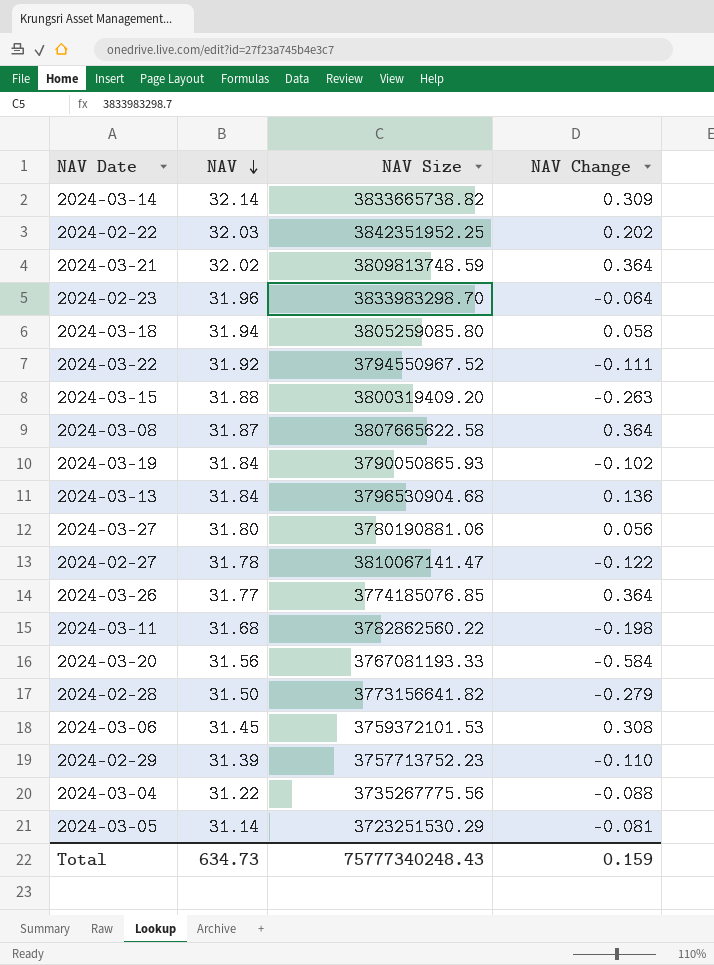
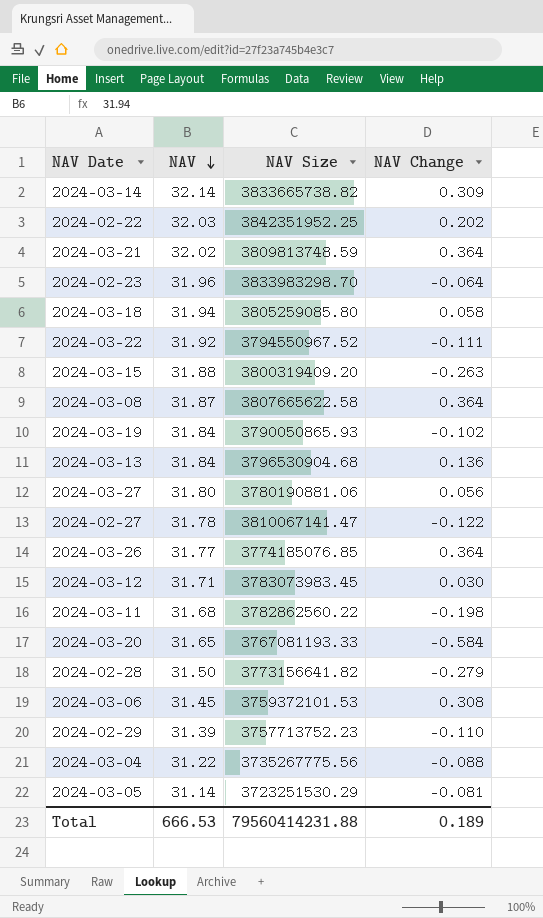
row 2024-03-12: none -> 31.71 | 3783073983.45 | 0.030
2024-03-20 | NAV: 31.56 -> 31.65
Total | NAV: 634.73 -> 666.53
Total | NAV Size: 75777340248.43 -> 79560414231.88
Total | NAV Change: 0.159 -> 0.189

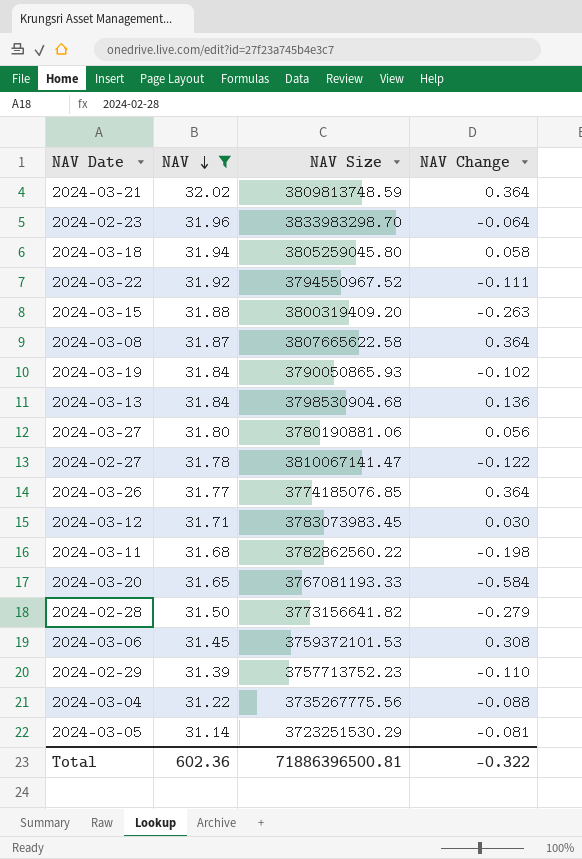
filter: none -> NAV <= 32.02
2024-03-18 | NAV Size: 3805259085.80 -> 3805259045.80
2024-03-13 | NAV Size: 3796530904.68 -> 3798530904.68
Total | NAV: 666.53 -> 602.36
Total | NAV Size: 79560414231.88 -> 71886396500.81
Total | NAV Change: 0.189 -> -0.322

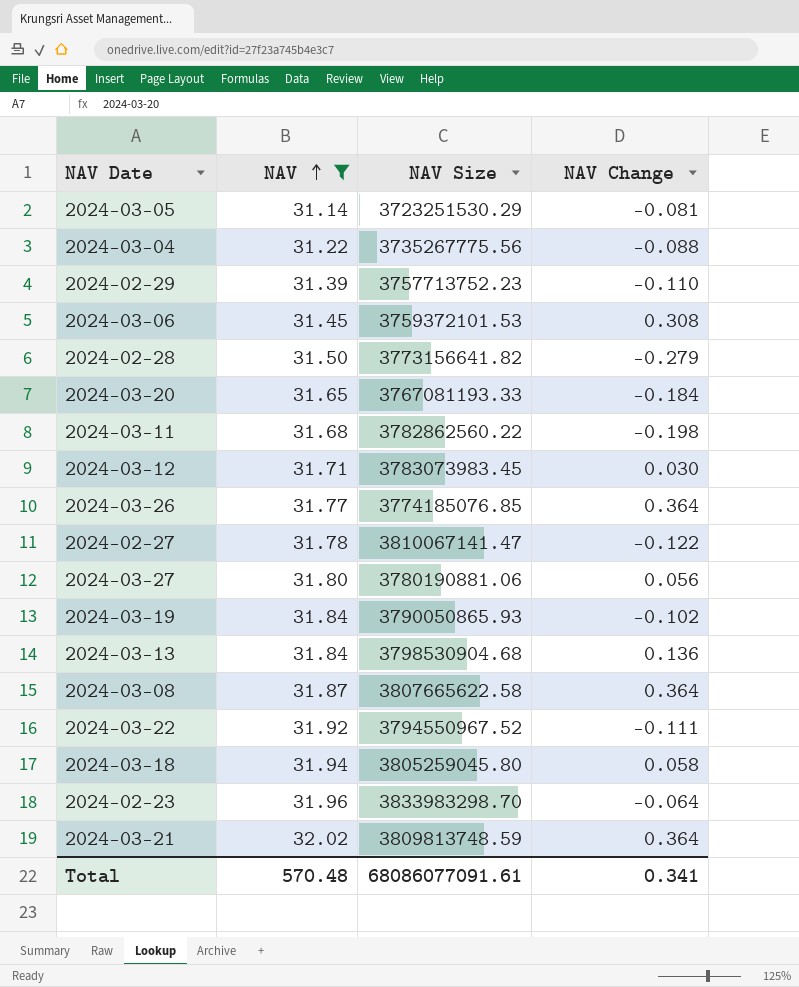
row order: NAV descending -> NAV ascending
row 2024-03-15: 31.88 | 3800319409.20 | -0.263 -> none
2024-03-20 | NAV Change: -0.584 -> -0.184
Total | NAV: 602.36 -> 570.48
Total | NAV Size: 71886396500.81 -> 68086077091.61
Total | NAV Change: -0.322 -> 0.341

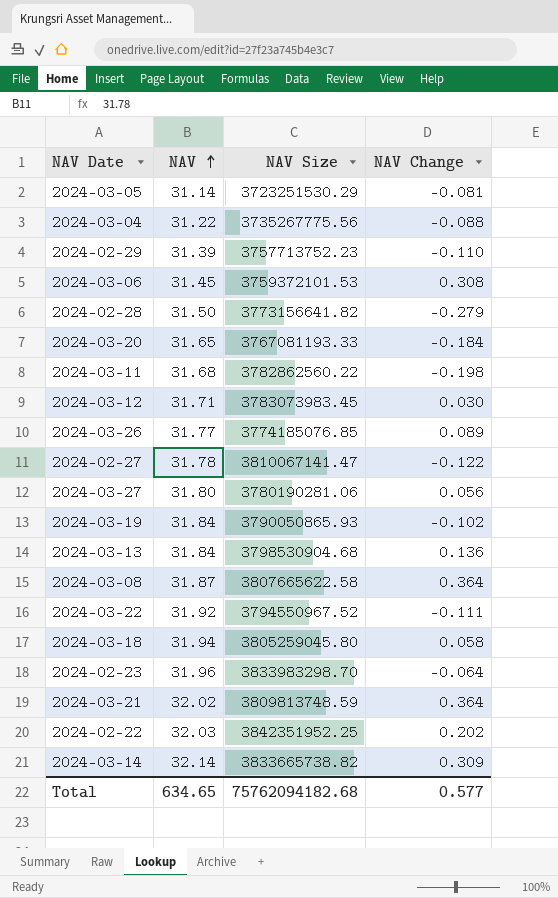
filter: NAV <= 32.02 -> none
2024-03-26 | NAV Change: 0.364 -> 0.089
2024-03-27 | NAV Size: 3780190881.06 -> 3780190281.06
Total | NAV: 570.48 -> 634.65
Total | NAV Size: 68086077091.61 -> 75762094182.68
Total | NAV Change: 0.341 -> 0.577

